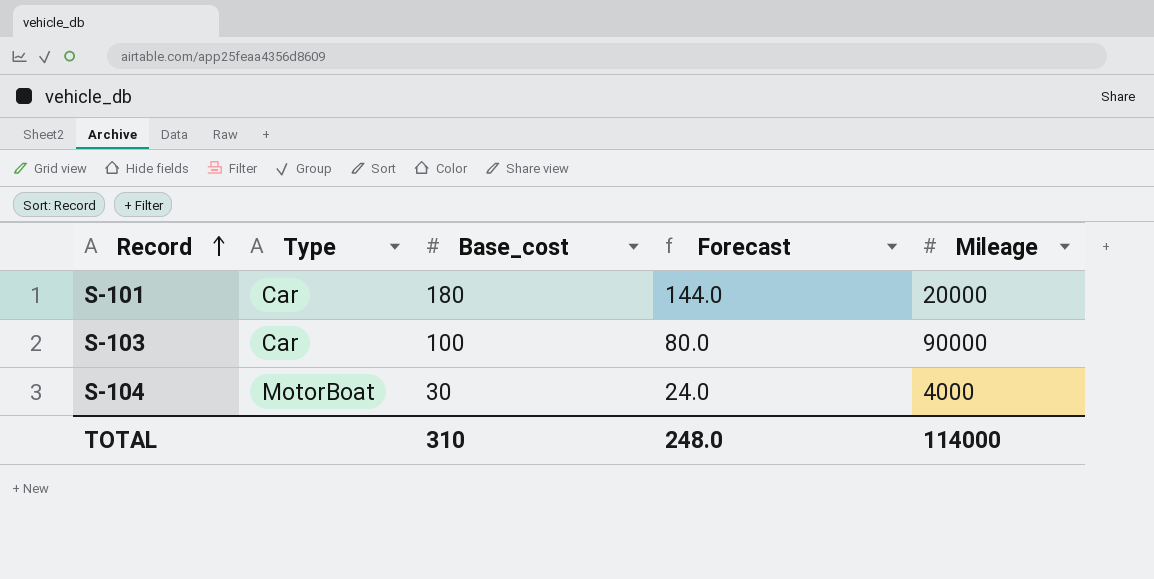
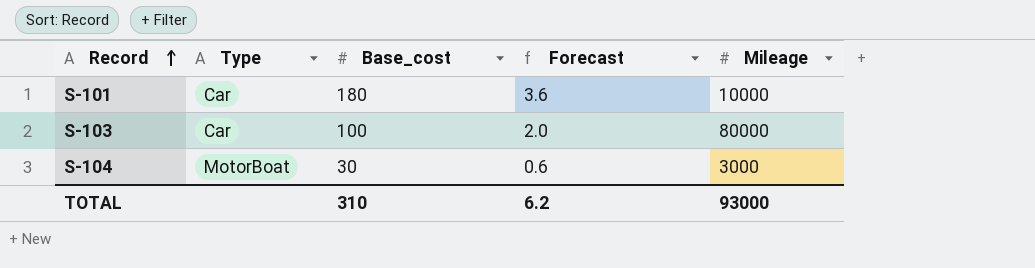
column Forecast | formula: [Base_cost] * 0.8 -> [Base_cost] * 0.02
S-101 | Mileage: 20000 -> 10000
S-103 | Mileage: 90000 -> 80000
S-104 | Mileage: 4000 -> 3000
TOTAL | Forecast: 248.0 -> 6.2
TOTAL | Mileage: 114000 -> 93000

